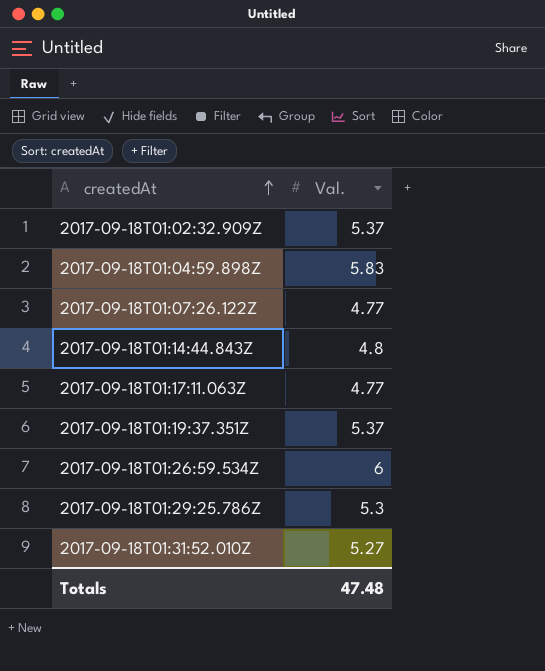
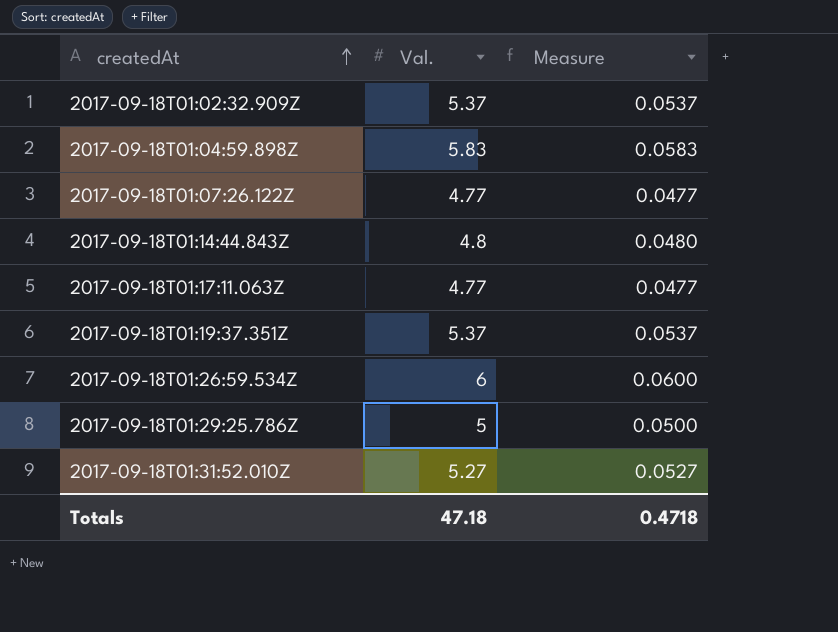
column Measure | formula: none -> [Val.] * 0.01
2017-09-18T01:29:25.786Z | Val.: 5.3 -> 5
Totals | Val.: 47.48 -> 47.18

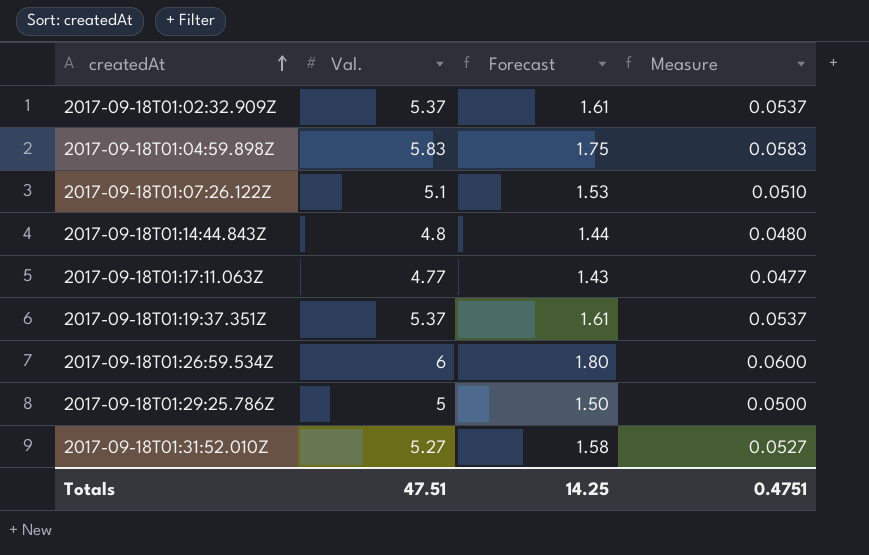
column Forecast | formula: none -> [Val.] * 0.3
2017-09-18T01:07:26.122Z | Val.: 4.77 -> 5.1
2017-09-18T01:07:26.122Z | Measure: 0.0477 -> 0.0510
Totals | Val.: 47.18 -> 47.51
Totals | Measure: 0.4718 -> 0.4751

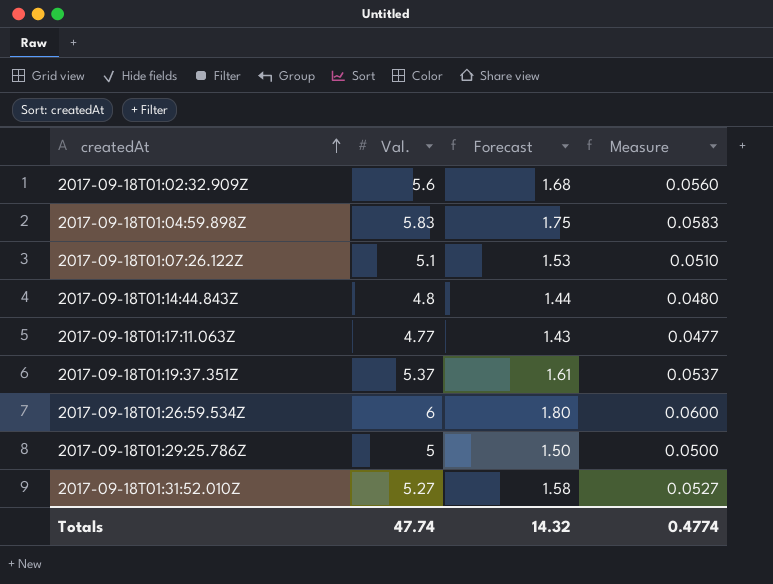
2017-09-18T01:02:32.909Z | Val.: 5.37 -> 5.6
2017-09-18T01:02:32.909Z | Forecast: 1.61 -> 1.68
2017-09-18T01:02:32.909Z | Measure: 0.0537 -> 0.0560
Totals | Val.: 47.51 -> 47.74
Totals | Forecast: 14.25 -> 14.32
Totals | Measure: 0.4751 -> 0.4774

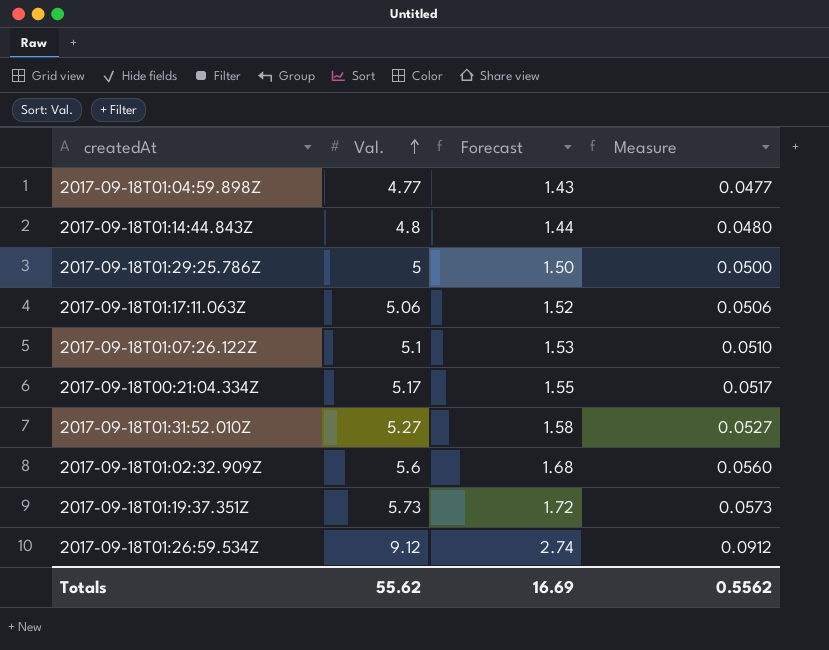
row order: createdAt ascending -> Val. ascending
2017-09-18T01:04:59.898Z | Val.: 5.83 -> 4.77
2017-09-18T01:04:59.898Z | Forecast: 1.75 -> 1.43
2017-09-18T01:04:59.898Z | Measure: 0.0583 -> 0.0477
2017-09-18T01:17:11.063Z | Val.: 4.77 -> 5.06
2017-09-18T01:17:11.063Z | Forecast: 1.43 -> 1.52
2017-09-18T01:17:11.063Z | Measure: 0.0477 -> 0.0506
row 2017-09-18T00:21:04.334Z: none -> 5.17 | 1.55 | 0.0517
2017-09-18T01:19:37.351Z | Val.: 5.37 -> 5.73
2017-09-18T01:19:37.351Z | Forecast: 1.61 -> 1.72
2017-09-18T01:19:37.351Z | Measure: 0.0537 -> 0.0573
2017-09-18T01:26:59.534Z | Val.: 6 -> 9.12
2017-09-18T01:26:59.534Z | Forecast: 1.80 -> 2.74
2017-09-18T01:26:59.534Z | Measure: 0.0600 -> 0.0912
Totals | Val.: 47.74 -> 55.62
Totals | Forecast: 14.32 -> 16.69
Totals | Measure: 0.4774 -> 0.5562

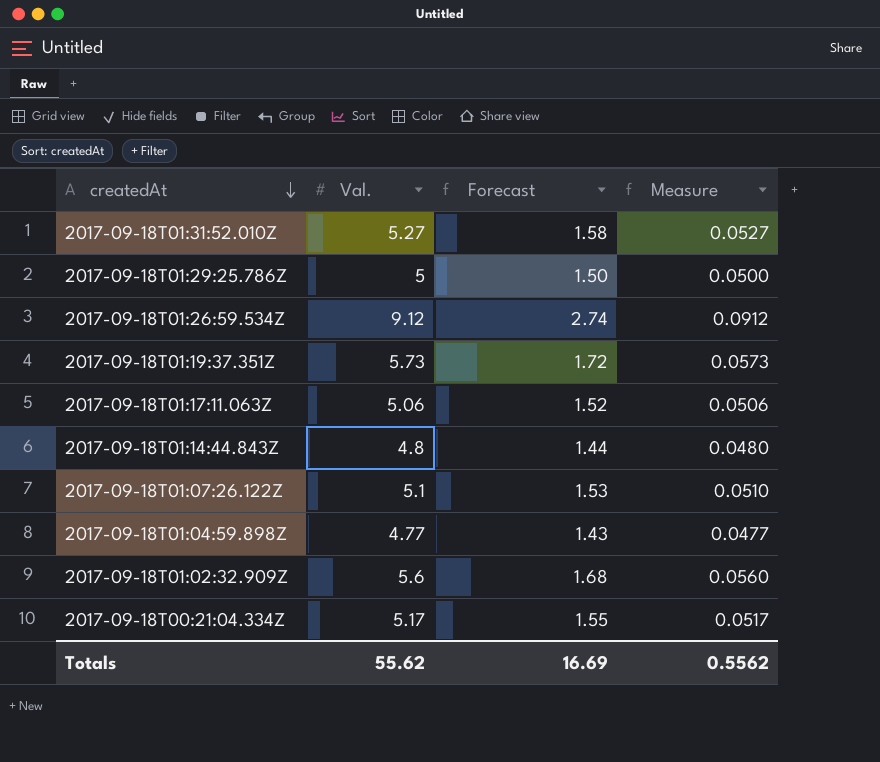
row order: Val. ascending -> createdAt descending

